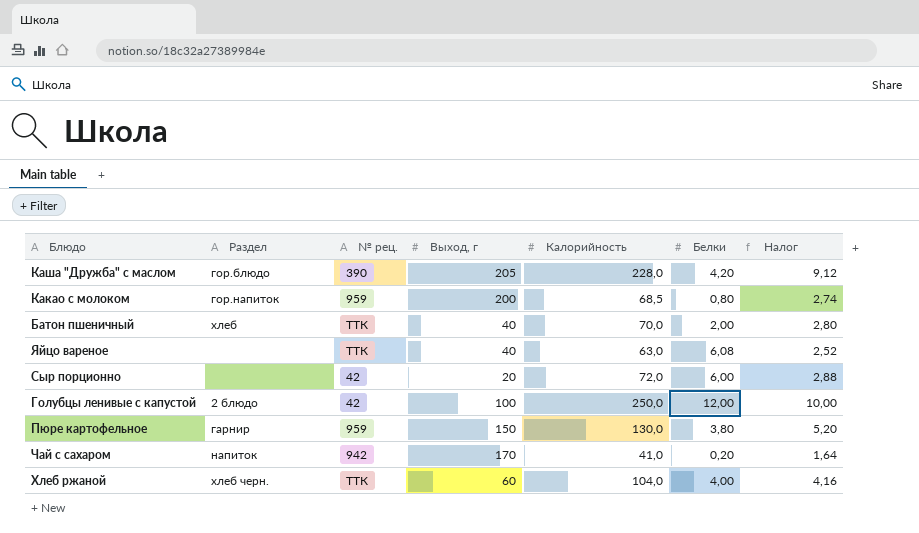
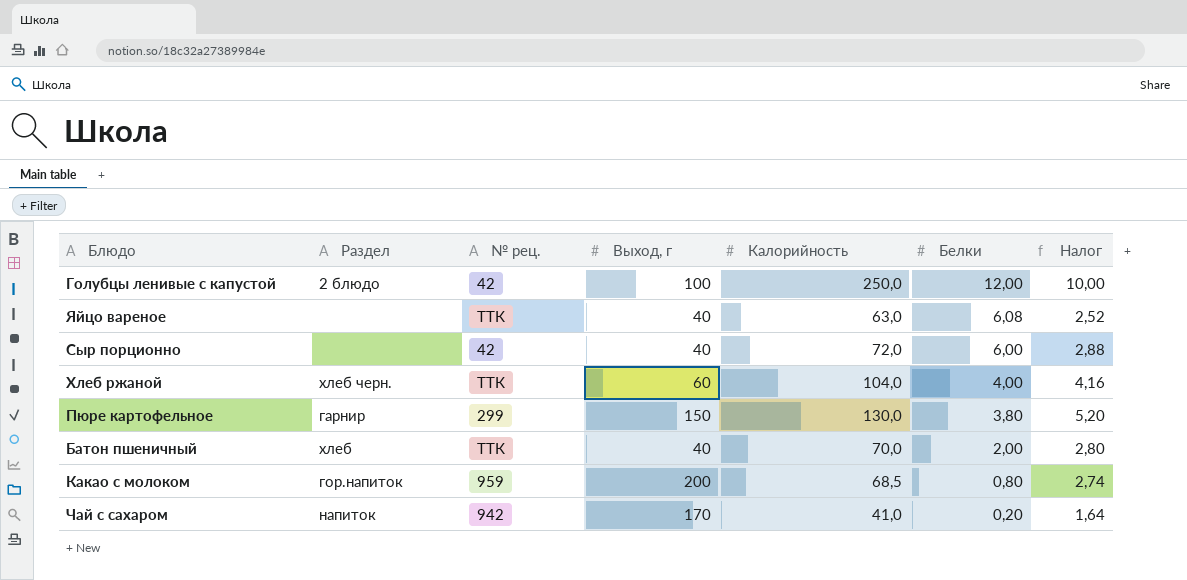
row order: none -> Белки descending
row Каша "Дружба" с маслом: гор.блюдо | 390 | 205 | 228,0 | 4,20 | 9,12 -> none
Сыр порционно | Выход, г: 20 -> 40
Пюре картофельное | № рец.: 959 -> 299

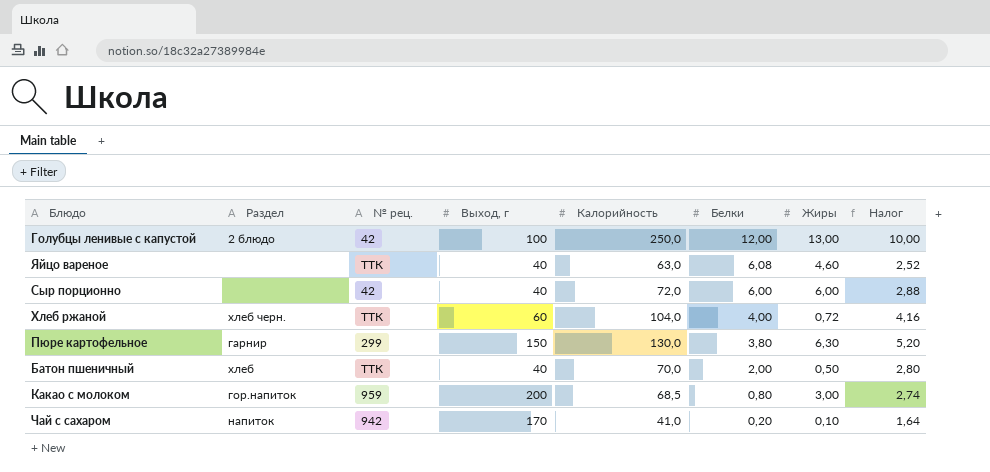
column Жиры | position: none -> 7

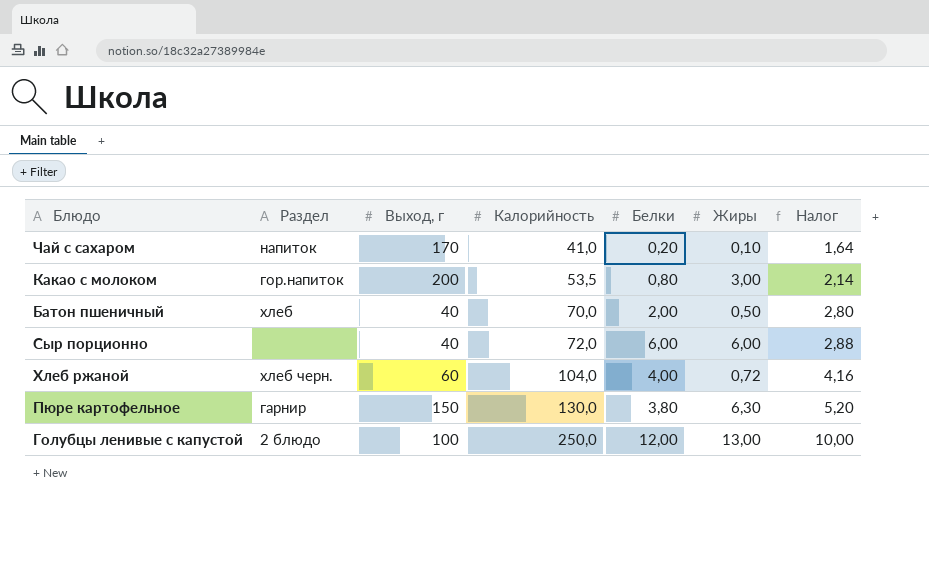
row order: Белки descending -> Калорийность ascending
column № рец. | position: 3 -> none
row Яйцо вареное: none | ТТК | 40 | 63,0 | 6,08 | 4,60 | 2,52 -> none
Какао с молоком | Калорийность: 68,5 -> 53,5
Какао с молоком | Налог: 2,74 -> 2,14

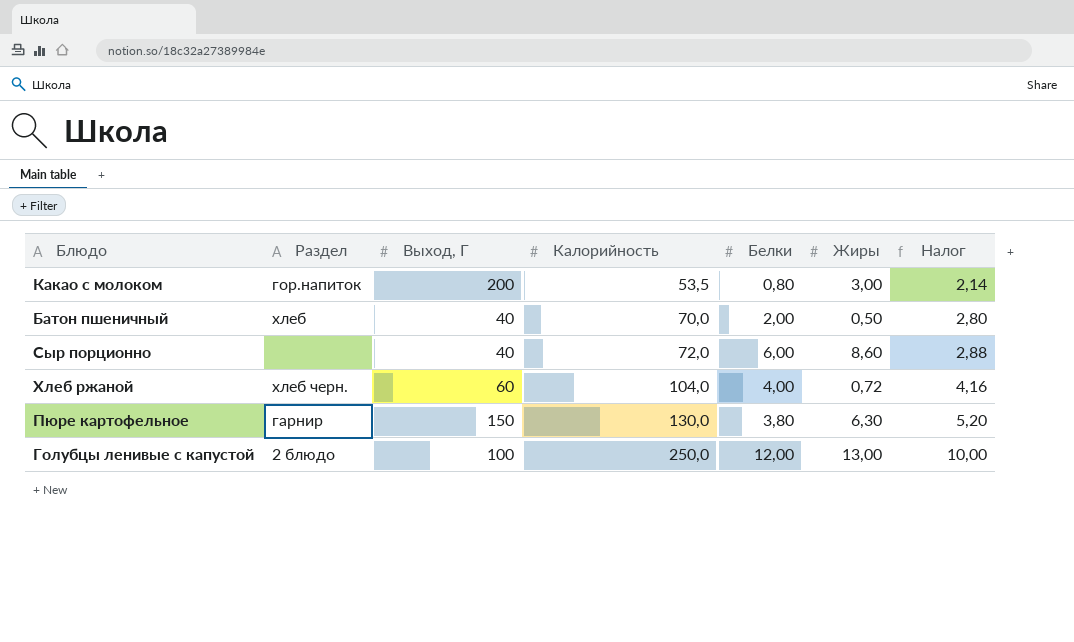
column name: Выход, г -> Выход, Г
row Чай с сахаром: напиток | 170 | 41,0 | 0,20 | 0,10 | 1,64 -> none
Сыр порционно | Жиры: 6,00 -> 8,60

